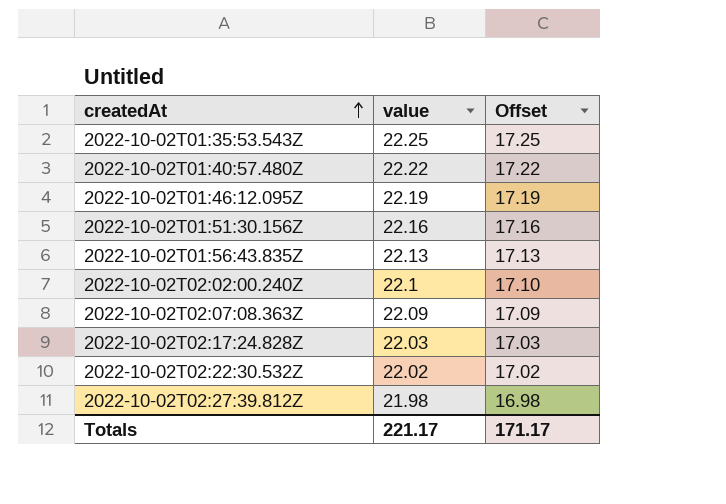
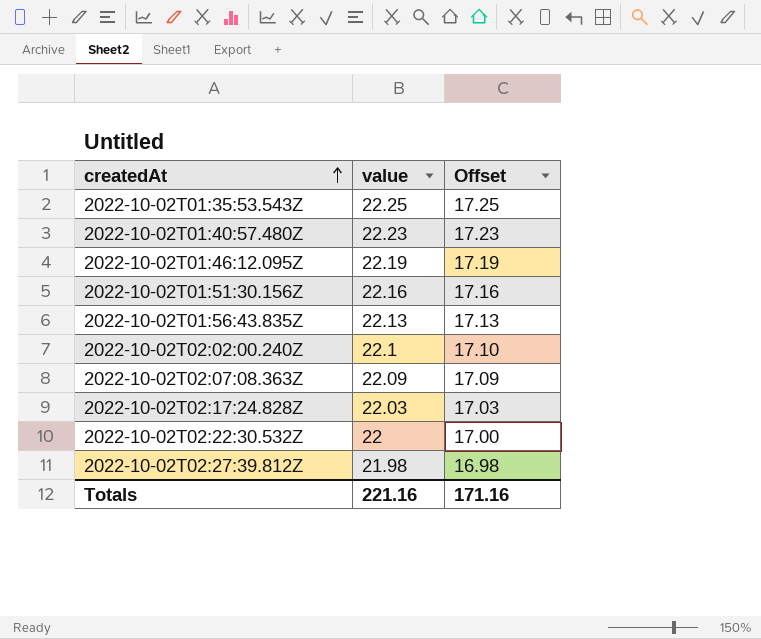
2022-10-02T01:40:57.480Z | value: 22.22 -> 22.23
2022-10-02T01:40:57.480Z | Offset: 17.22 -> 17.23
2022-10-02T02:22:30.532Z | value: 22.02 -> 22
2022-10-02T02:22:30.532Z | Offset: 17.02 -> 17.00
Totals | value: 221.17 -> 221.16
Totals | Offset: 171.17 -> 171.16

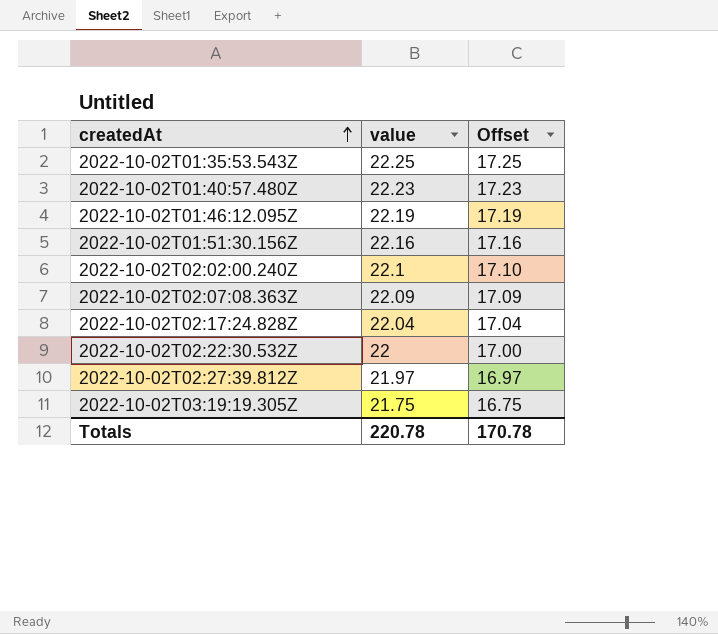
row 2022-10-02T01:56:43.835Z: 22.13 | 17.13 -> none
2022-10-02T02:17:24.828Z | value: 22.03 -> 22.04
2022-10-02T02:17:24.828Z | Offset: 17.03 -> 17.04
2022-10-02T02:27:39.812Z | value: 21.98 -> 21.97
2022-10-02T02:27:39.812Z | Offset: 16.98 -> 16.97
row 2022-10-02T03:19:19.305Z: none -> 21.75 | 16.75
Totals | value: 221.16 -> 220.78
Totals | Offset: 171.16 -> 170.78

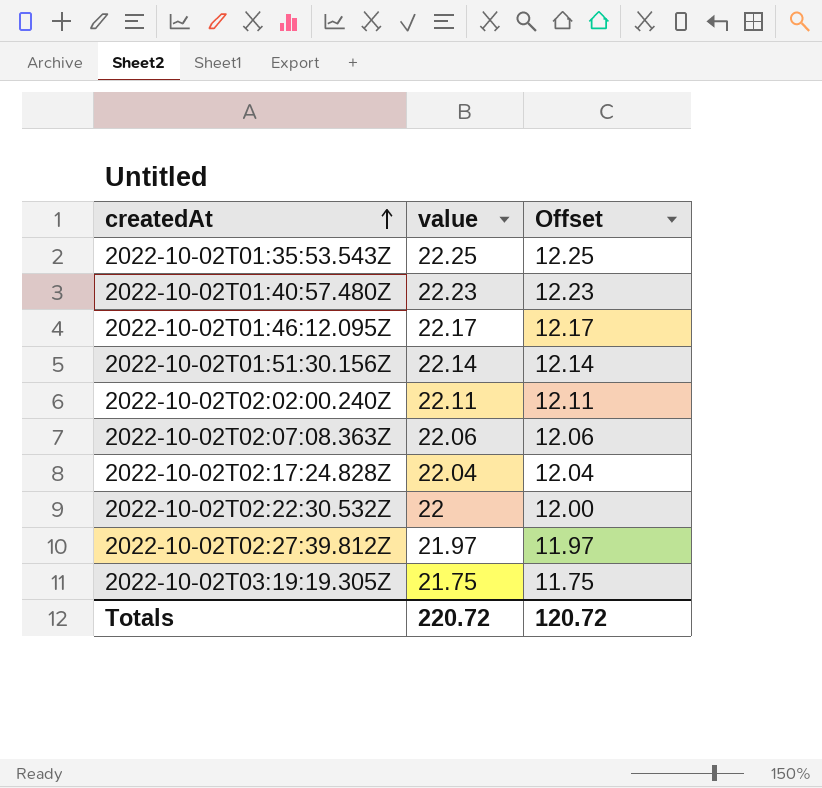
column Offset | formula: [value] - 5 -> [value] - 10
2022-10-02T01:46:12.095Z | value: 22.19 -> 22.17
2022-10-02T01:51:30.156Z | value: 22.16 -> 22.14
2022-10-02T02:02:00.240Z | value: 22.1 -> 22.11
2022-10-02T02:07:08.363Z | value: 22.09 -> 22.06
Totals | value: 220.78 -> 220.72
Totals | Offset: 170.78 -> 120.72

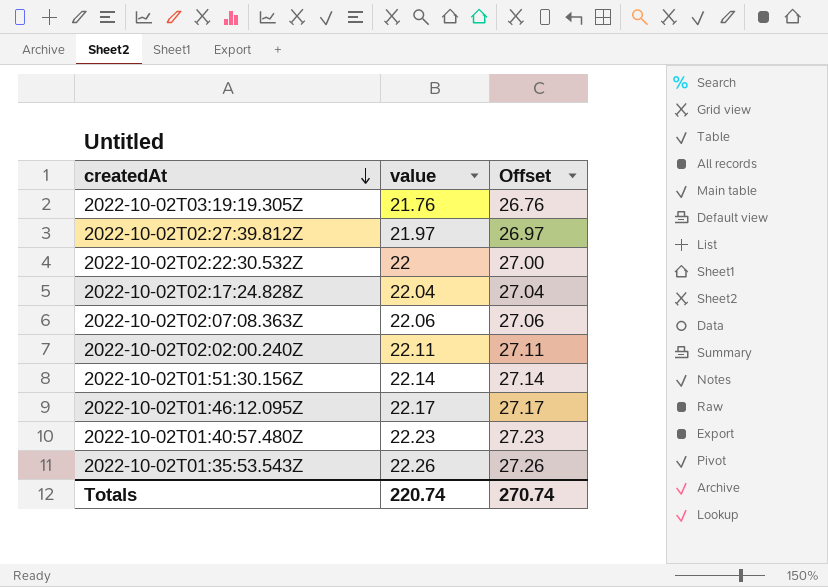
row order: createdAt ascending -> createdAt descending
column Offset | formula: [value] - 10 -> [value] + 5
2022-10-02T03:19:19.305Z | value: 21.75 -> 21.76
2022-10-02T01:35:53.543Z | value: 22.25 -> 22.26
Totals | value: 220.72 -> 220.74
Totals | Offset: 120.72 -> 270.74

